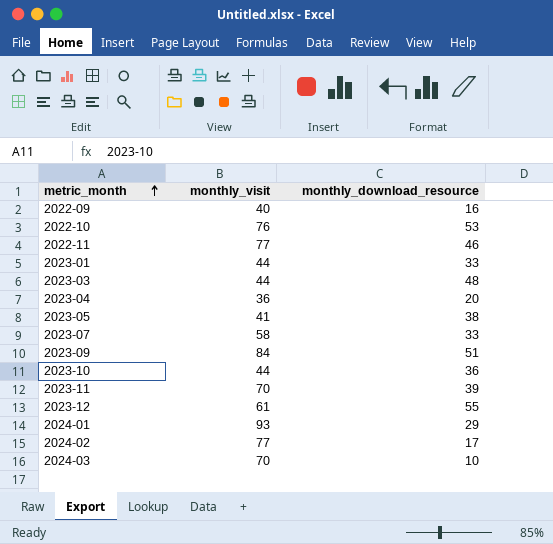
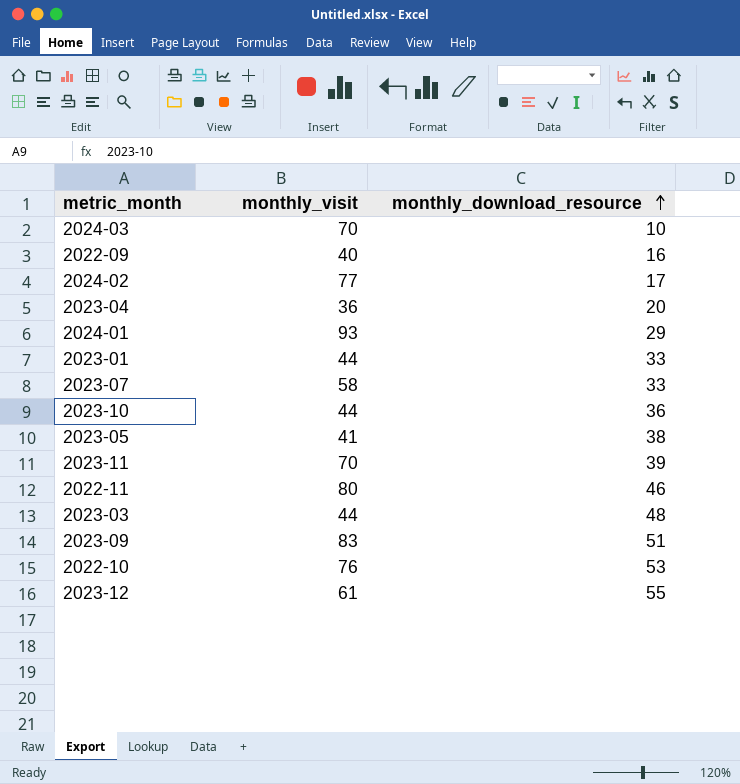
row order: metric_month ascending -> monthly_download_resource ascending
2022-11 | monthly_visit: 77 -> 80
2023-09 | monthly_visit: 84 -> 83

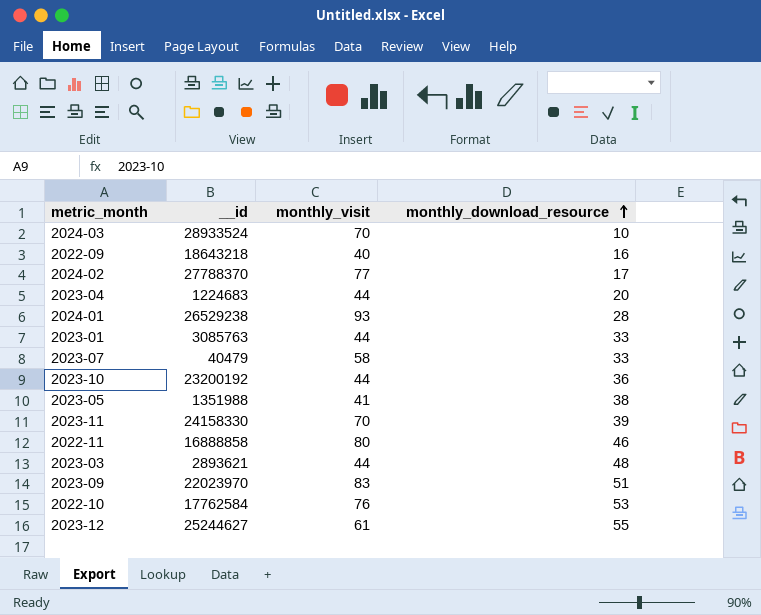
column __id | position: none -> 2
2023-04 | monthly_visit: 36 -> 44
2024-01 | monthly_download_resource: 29 -> 28

